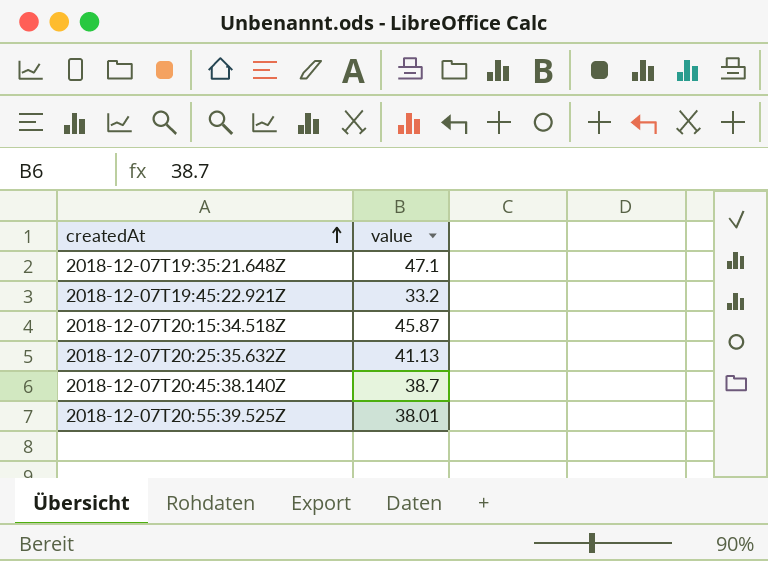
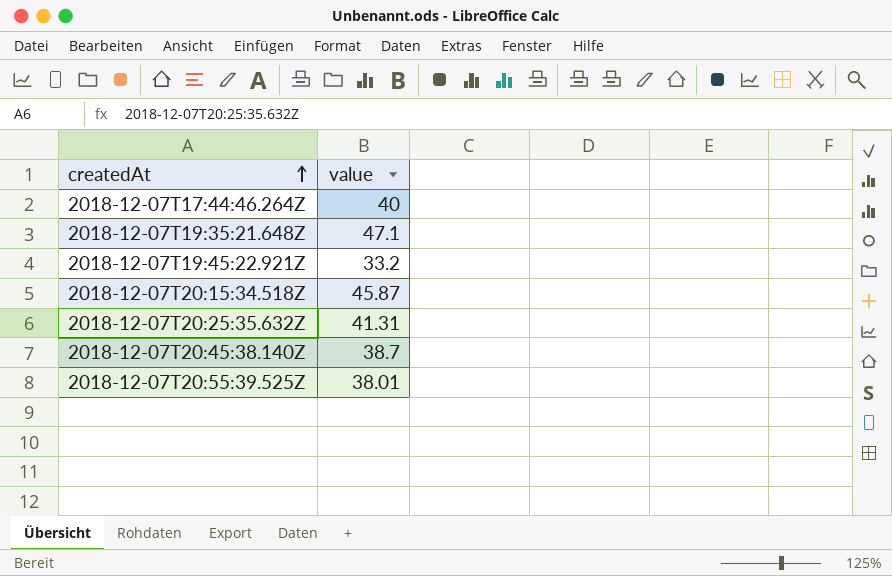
row 2018-12-07T17:44:46.264Z: none -> 40
2018-12-07T20:25:35.632Z | value: 41.13 -> 41.31

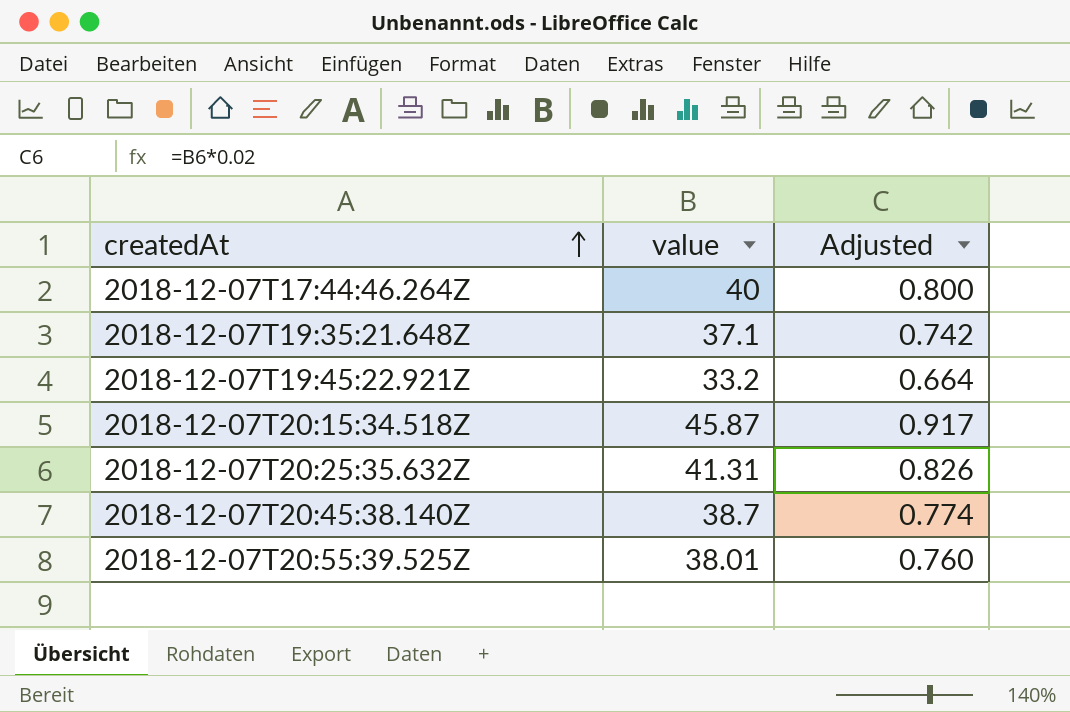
column Adjusted | formula: none -> [value] * 0.02
2018-12-07T19:35:21.648Z | value: 47.1 -> 37.1

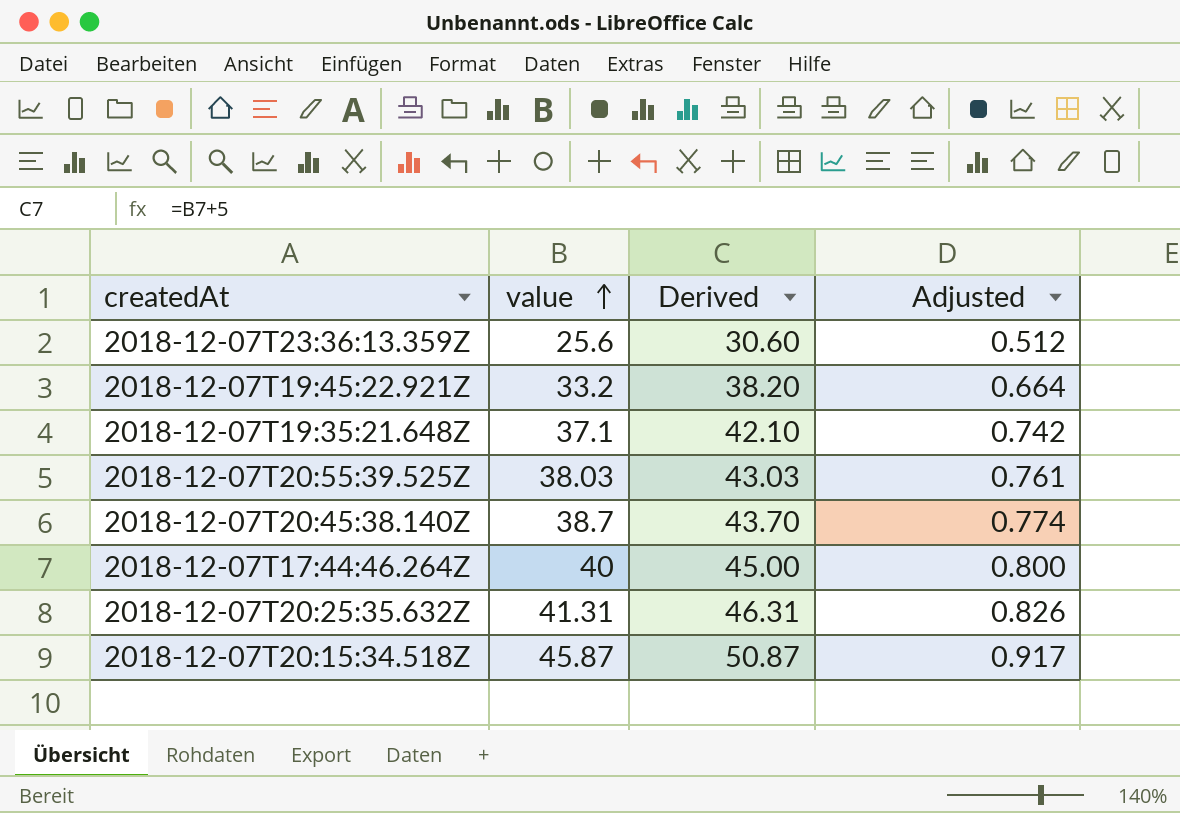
row order: createdAt ascending -> value ascending
column Derived | formula: none -> [value] + 5
row 2018-12-07T23:36:13.359Z: none -> 25.6 | 30.60 | 0.512
2018-12-07T20:55:39.525Z | value: 38.01 -> 38.03
2018-12-07T20:55:39.525Z | Adjusted: 0.760 -> 0.761

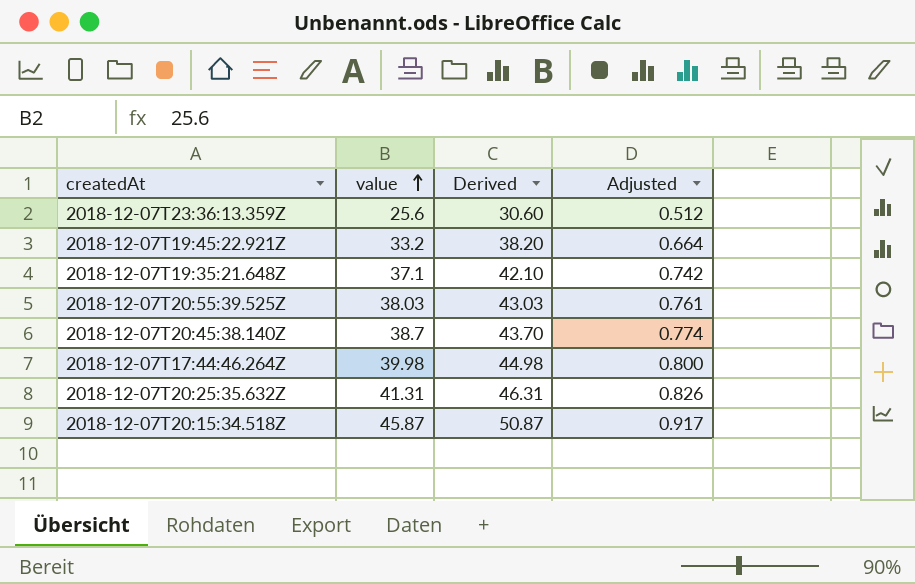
2018-12-07T17:44:46.264Z | value: 40 -> 39.98
2018-12-07T17:44:46.264Z | Derived: 45.00 -> 44.98

